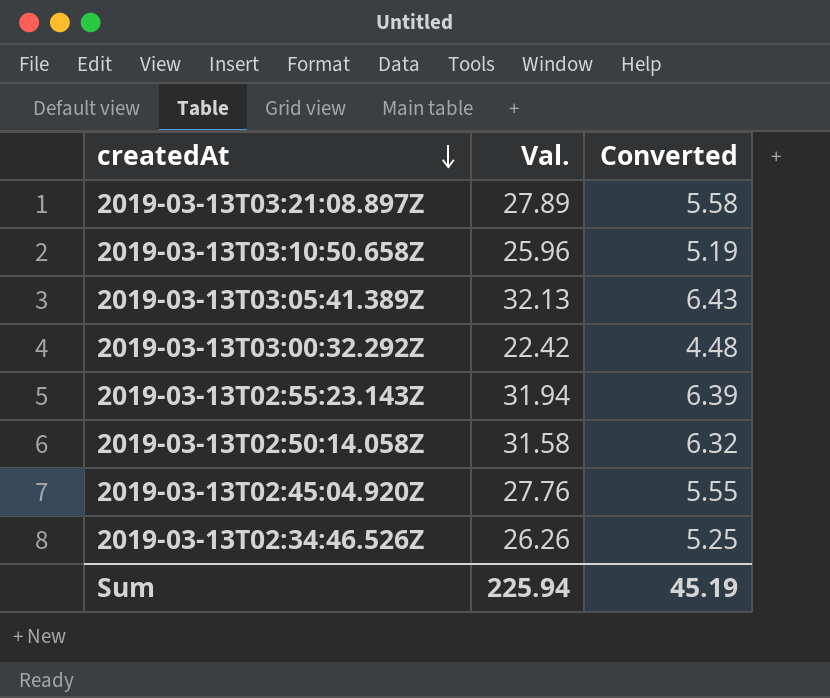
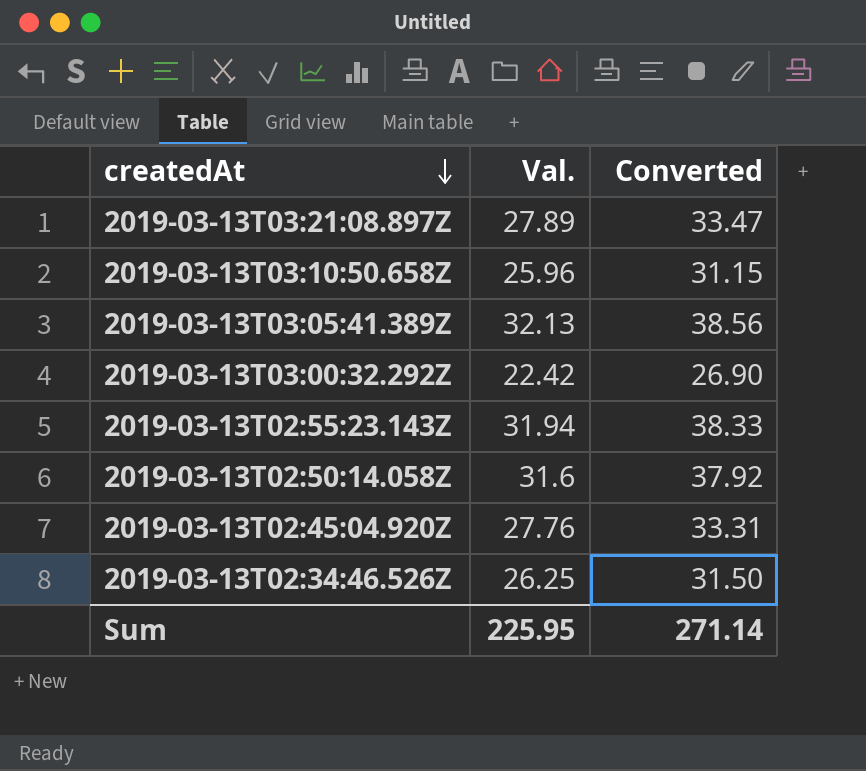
column Converted | formula: [Val.] * 0.2 -> [Val.] * 1.2
2019-03-13T02:50:14.058Z | Val.: 31.58 -> 31.6
2019-03-13T02:34:46.526Z | Val.: 26.26 -> 26.25
Sum | Val.: 225.94 -> 225.95
Sum | Converted: 45.19 -> 271.14

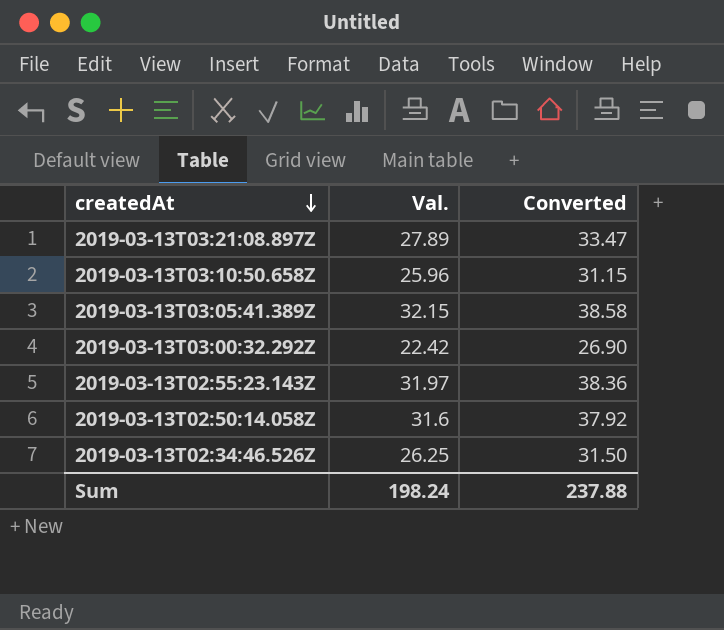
row 2019-03-13T02:45:04.920Z: 27.76 | 33.31 -> none
2019-03-13T03:05:41.389Z | Val.: 32.13 -> 32.15
2019-03-13T03:05:41.389Z | Converted: 38.56 -> 38.58
2019-03-13T02:55:23.143Z | Val.: 31.94 -> 31.97
2019-03-13T02:55:23.143Z | Converted: 38.33 -> 38.36
Sum | Val.: 225.95 -> 198.24
Sum | Converted: 271.14 -> 237.88

